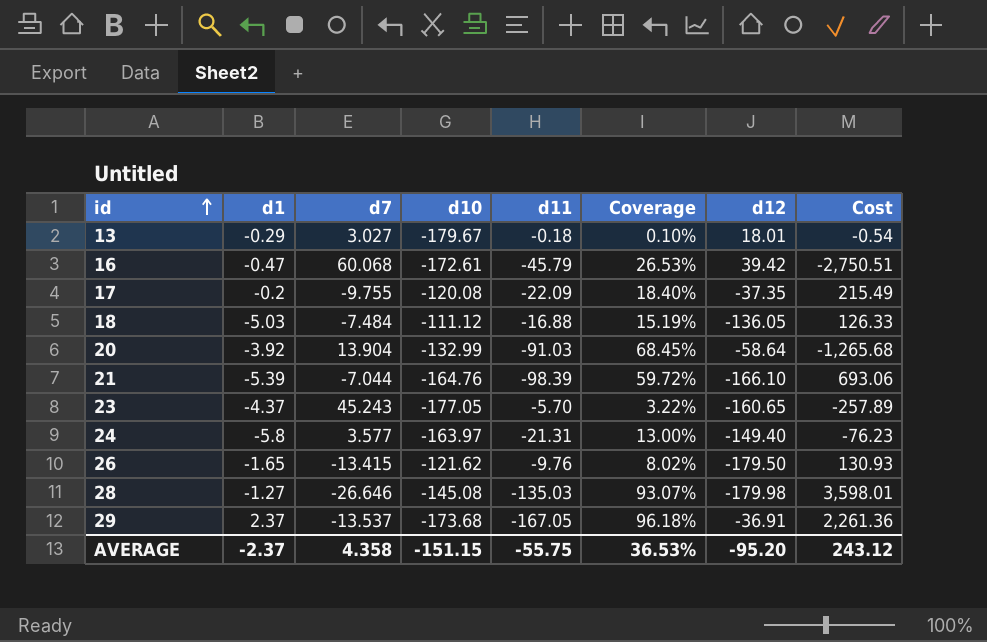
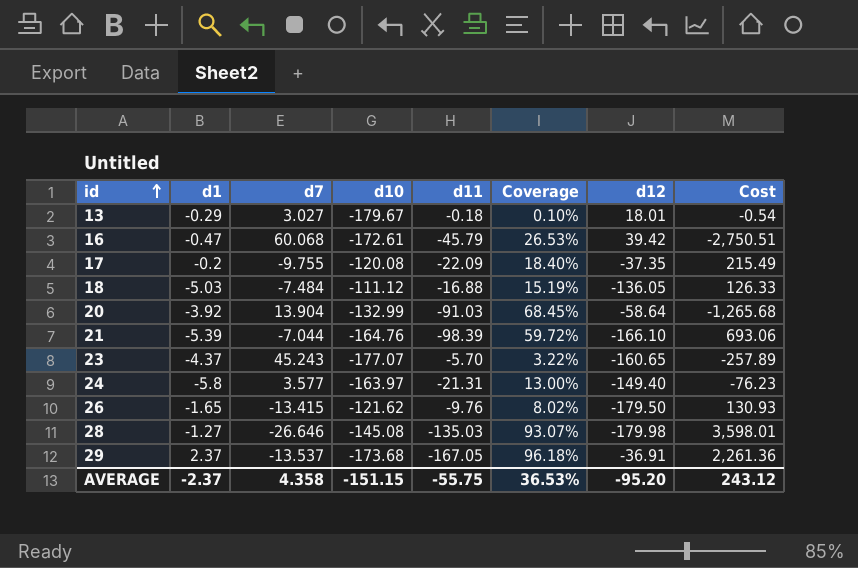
23 | d10: -177.05 -> -177.07

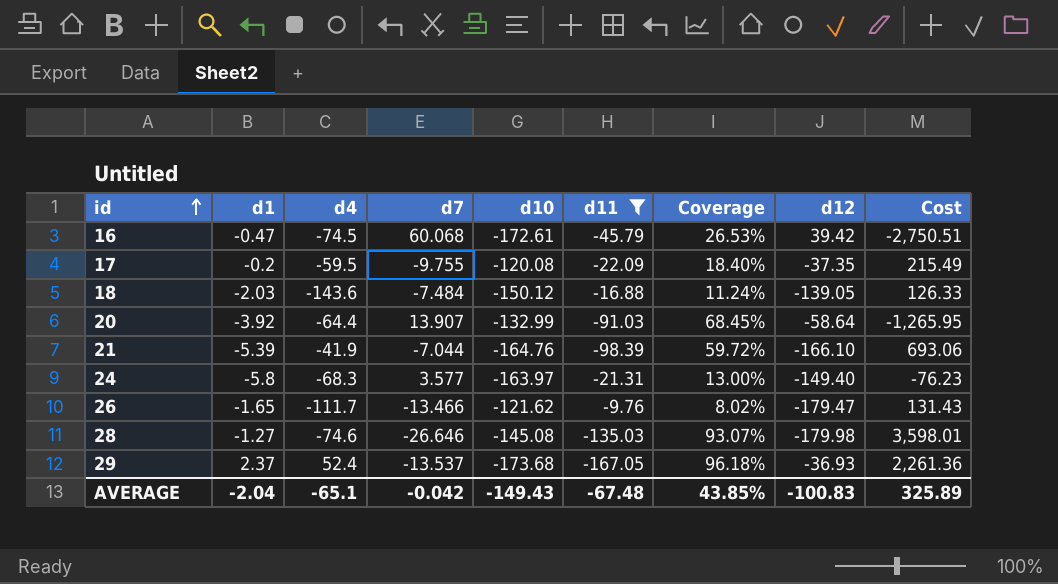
filter: none -> d11 <= -9.76
column d4 | position: none -> 3
18 | d1: -5.03 -> -2.03
18 | d10: -111.12 -> -150.12
18 | Coverage: 15.19% -> 11.24%
18 | d12: -136.05 -> -139.05
20 | d7: 13.904 -> 13.907
20 | Cost: -1,265.68 -> -1,265.95
26 | d7: -13.415 -> -13.466
26 | d12: -179.50 -> -179.47
26 | Cost: 130.93 -> 131.43
29 | d12: -36.91 -> -36.93
AVERAGE | d1: -2.37 -> -2.04
AVERAGE | d7: 4.358 -> -0.042
AVERAGE | d10: -151.15 -> -149.43
AVERAGE | d11: -55.75 -> -67.48
AVERAGE | Coverage: 36.53% -> 43.85%
AVERAGE | d12: -95.20 -> -100.83
AVERAGE | Cost: 243.12 -> 325.89

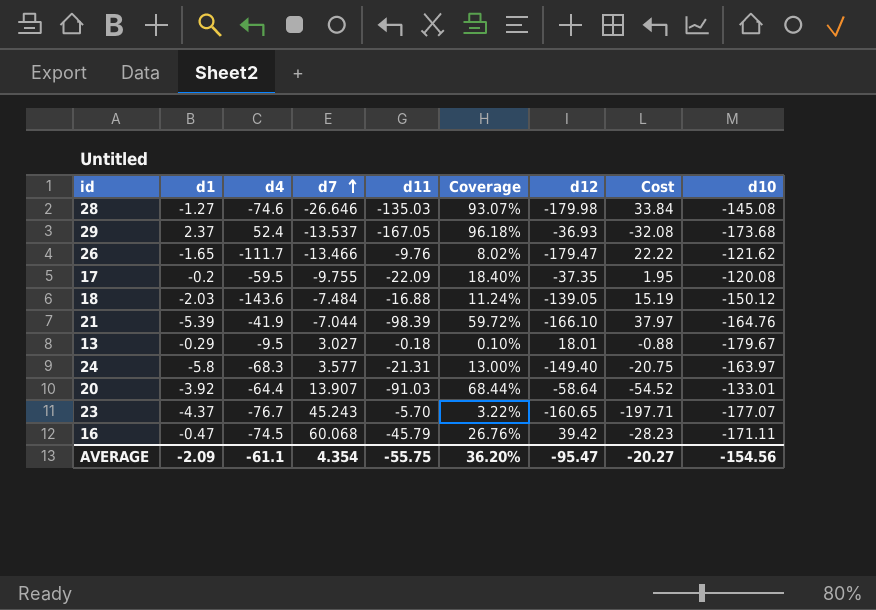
filter: d11 <= -9.76 -> none
row order: id ascending -> d7 ascending
column Cost | formula: [d7] * [d11] -> [d1] * [d7]
column d10 | position: 5 -> 9
20 | Coverage: 68.45% -> 68.44%
20 | d10: -132.99 -> -133.01
16 | Coverage: 26.53% -> 26.76%
16 | d10: -172.61 -> -171.11
AVERAGE | d1: -2.04 -> -2.09
AVERAGE | d4: -65.1 -> -61.1
AVERAGE | d7: -0.042 -> 4.354
AVERAGE | d11: -67.48 -> -55.75
AVERAGE | Coverage: 43.85% -> 36.20%
AVERAGE | d12: -100.83 -> -95.47
AVERAGE | Cost: 325.89 -> -20.27
AVERAGE | d10: -149.43 -> -154.56

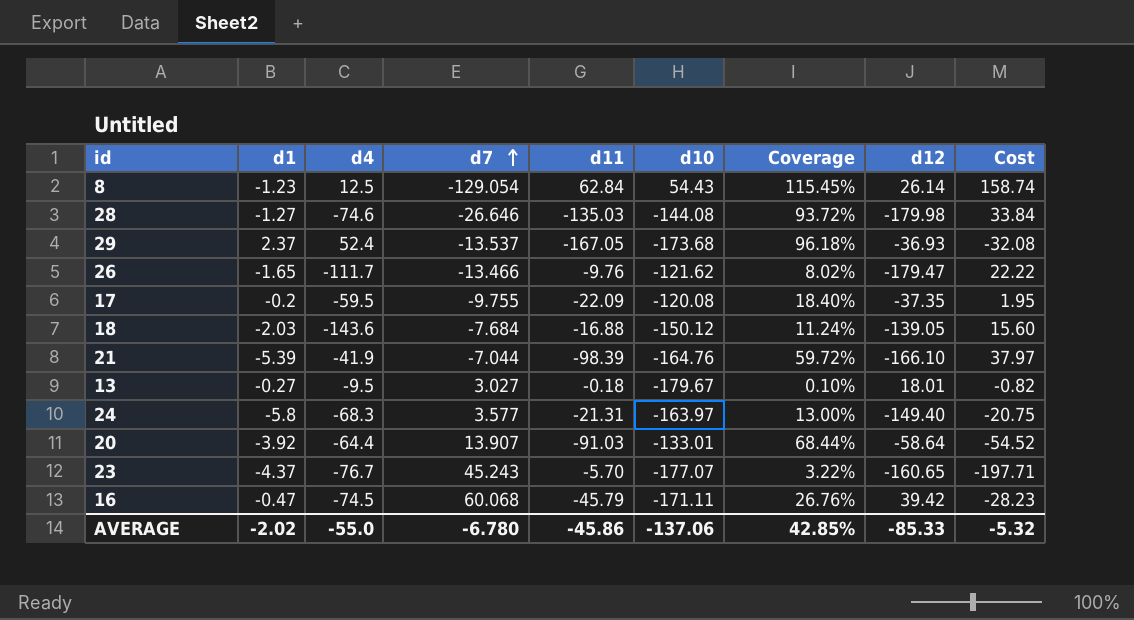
column d10 | position: 9 -> 6
row 8: none -> -1.23 | 12.5 | -129.054 | 62.84 | 54.43 | 115.45% | 26.14 | 158.74
28 | d10: -145.08 -> -144.08
28 | Coverage: 93.07% -> 93.72%
18 | d7: -7.484 -> -7.684
18 | Cost: 15.19 -> 15.60
13 | d1: -0.29 -> -0.27
13 | Cost: -0.88 -> -0.82
AVERAGE | d1: -2.09 -> -2.02
AVERAGE | d4: -61.1 -> -55.0
AVERAGE | d7: 4.354 -> -6.780
AVERAGE | d11: -55.75 -> -45.86
AVERAGE | d10: -154.56 -> -137.06
AVERAGE | Coverage: 36.20% -> 42.85%
AVERAGE | d12: -95.47 -> -85.33
AVERAGE | Cost: -20.27 -> -5.32

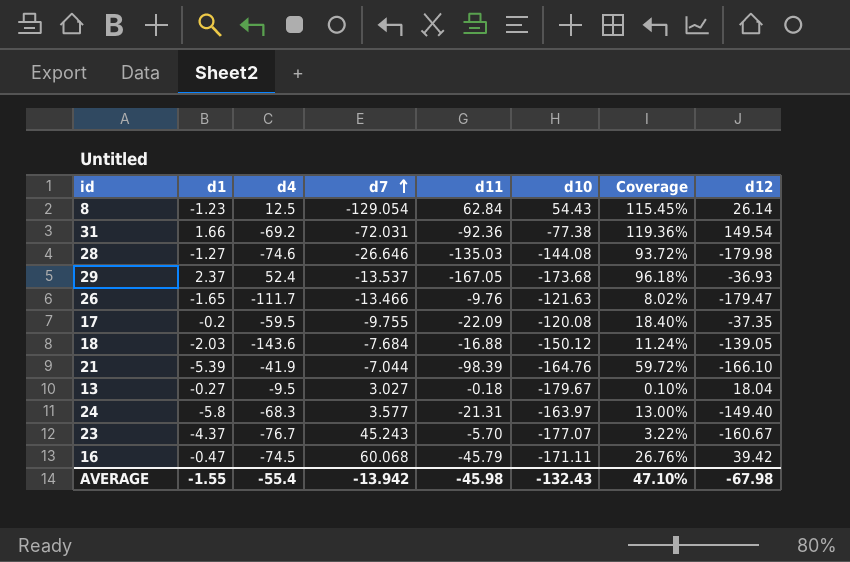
column Cost | formula: [d1] * [d7] -> none
row 20: -3.92 | -64.4 | 13.907 | -91.03 | -133.01 | 68.44% | -58.64 | -54.52 -> none
row 31: none -> 1.66 | -69.2 | -72.031 | -92.36 | -77.38 | 119.36% | 149.54
26 | d10: -121.62 -> -121.63
13 | d12: 18.01 -> 18.04
23 | d12: -160.65 -> -160.67
AVERAGE | d1: -2.02 -> -1.55
AVERAGE | d4: -55.0 -> -55.4
AVERAGE | d7: -6.780 -> -13.942
AVERAGE | d11: -45.86 -> -45.98
AVERAGE | d10: -137.06 -> -132.43
AVERAGE | Coverage: 42.85% -> 47.10%
AVERAGE | d12: -85.33 -> -67.98

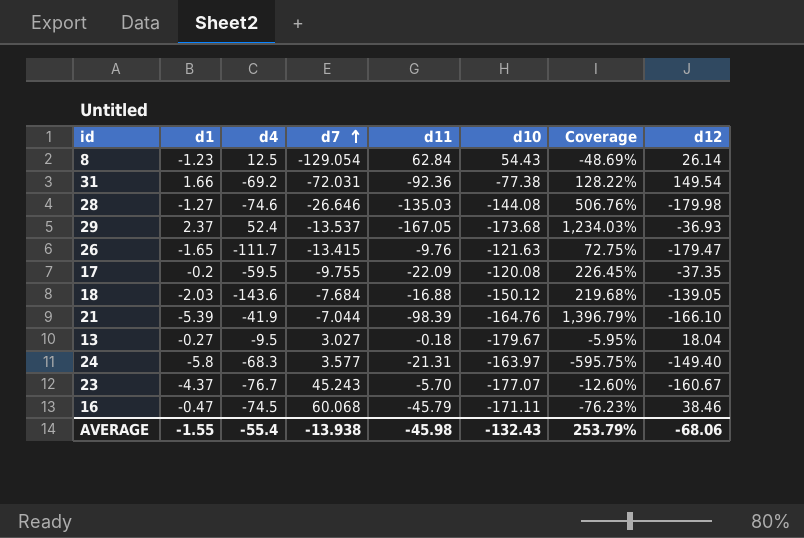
column Coverage | formula: [d11] / [d10] -> [d11] / [d7]
26 | d7: -13.466 -> -13.415
16 | d12: 39.42 -> 38.46
AVERAGE | d7: -13.942 -> -13.938
AVERAGE | Coverage: 47.10% -> 253.79%
AVERAGE | d12: -67.98 -> -68.06

